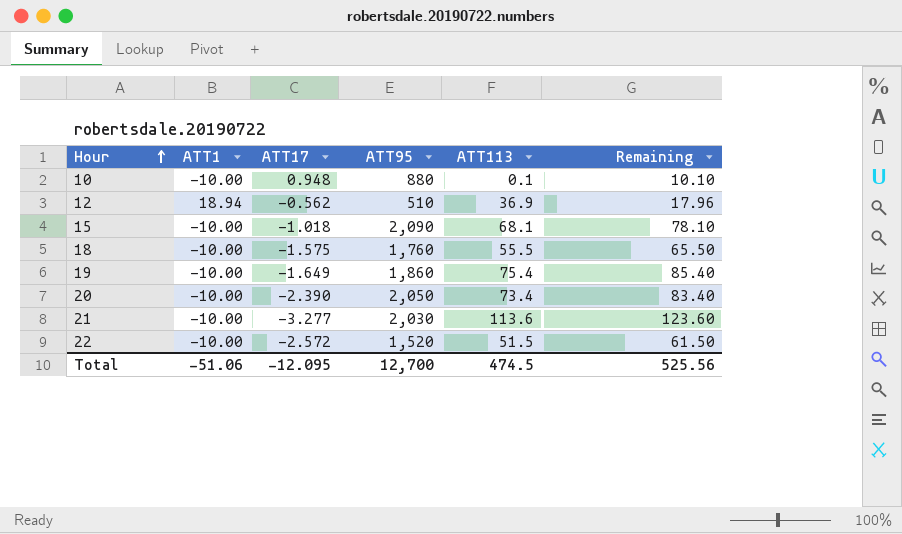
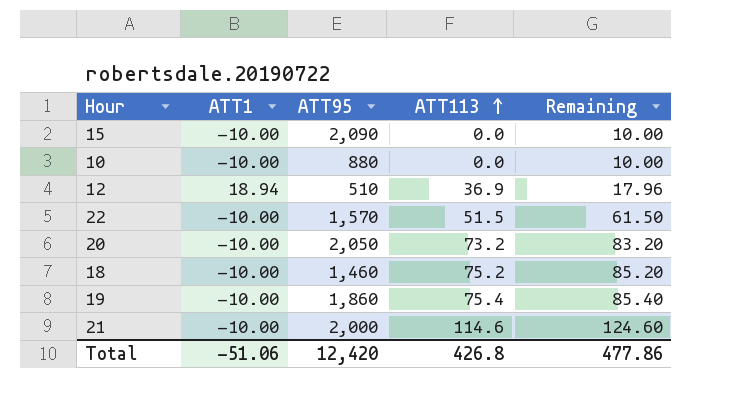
row order: Hour ascending -> ATT113 ascending
column ATT17 | position: 3 -> none
15 | ATT113: 68.1 -> 0.0
15 | Remaining: 78.10 -> 10.00
10 | ATT113: 0.1 -> 0.0
10 | Remaining: 10.10 -> 10.00
22 | ATT95: 1,520 -> 1,570
20 | ATT113: 73.4 -> 73.2
20 | Remaining: 83.40 -> 83.20
18 | ATT95: 1,760 -> 1,460
18 | ATT113: 55.5 -> 75.2
18 | Remaining: 65.50 -> 85.20
21 | ATT95: 2,030 -> 2,000
21 | ATT113: 113.6 -> 114.6
21 | Remaining: 123.60 -> 124.60
Total | ATT95: 12,700 -> 12,420
Total | ATT113: 474.5 -> 426.8
Total | Remaining: 525.56 -> 477.86

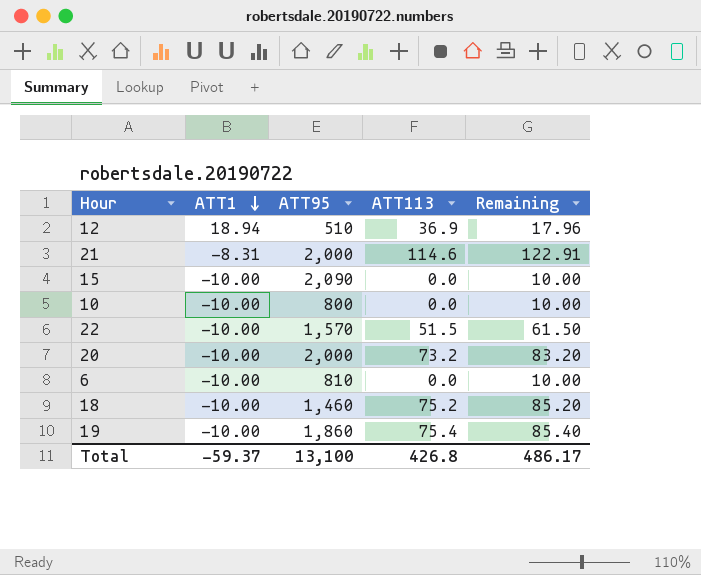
row order: ATT113 ascending -> ATT1 descending
21 | ATT1: -10.00 -> -8.31
21 | Remaining: 124.60 -> 122.91
10 | ATT95: 880 -> 800
20 | ATT95: 2,050 -> 2,000
row 6: none -> -10.00 | 810 | 0.0 | 10.00
Total | ATT1: -51.06 -> -59.37
Total | ATT95: 12,420 -> 13,100
Total | Remaining: 477.86 -> 486.17

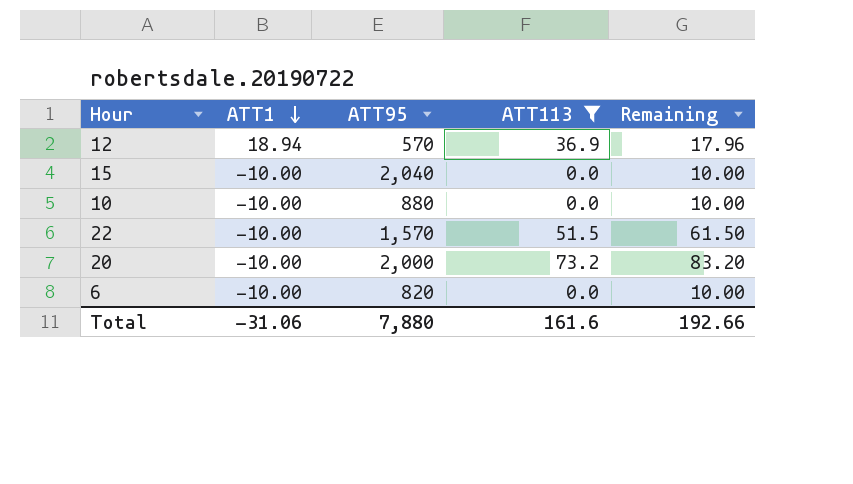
filter: none -> ATT113 <= 73.2
12 | ATT95: 510 -> 570
15 | ATT95: 2,090 -> 2,040
10 | ATT95: 800 -> 880
6 | ATT95: 810 -> 820
Total | ATT1: -59.37 -> -31.06
Total | ATT95: 13,100 -> 7,880
Total | ATT113: 426.8 -> 161.6
Total | Remaining: 486.17 -> 192.66

